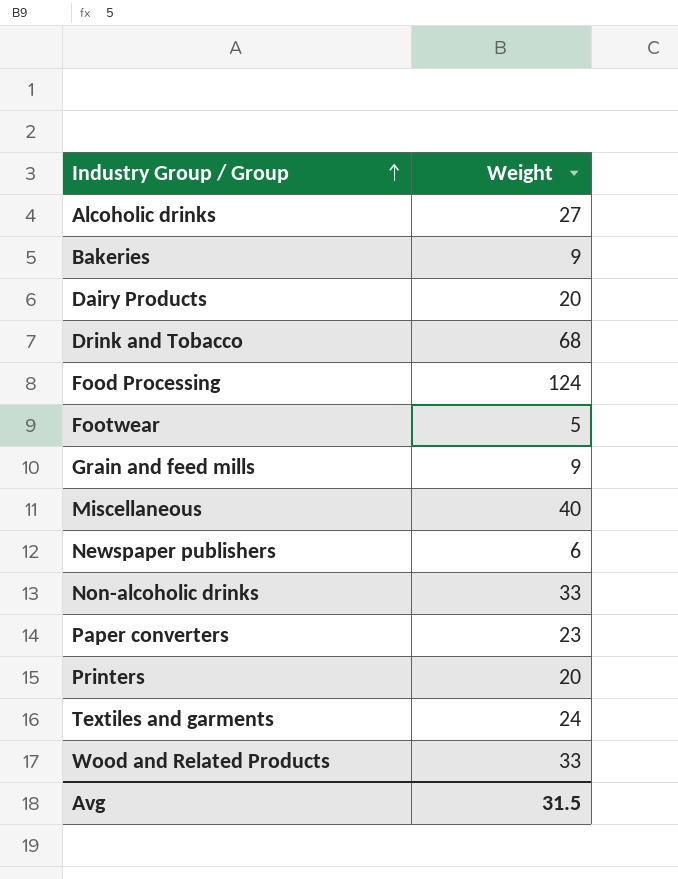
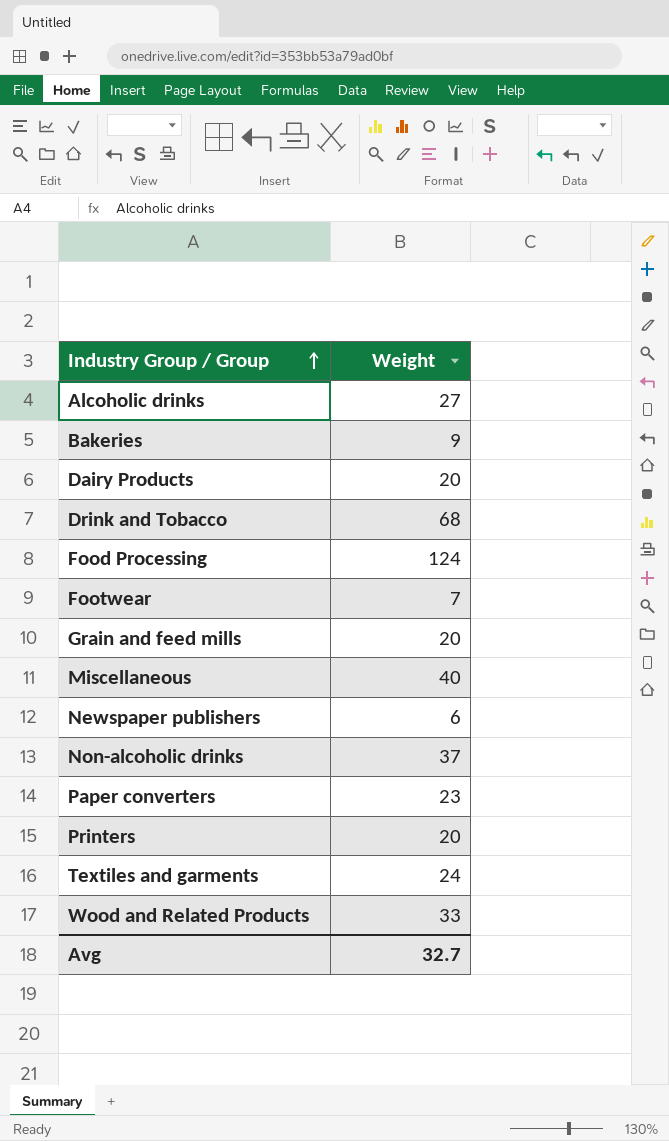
Footwear | Weight: 5 -> 7
Grain and feed mills | Weight: 9 -> 20
Non-alcoholic drinks | Weight: 33 -> 37
Avg | Weight: 31.5 -> 32.7

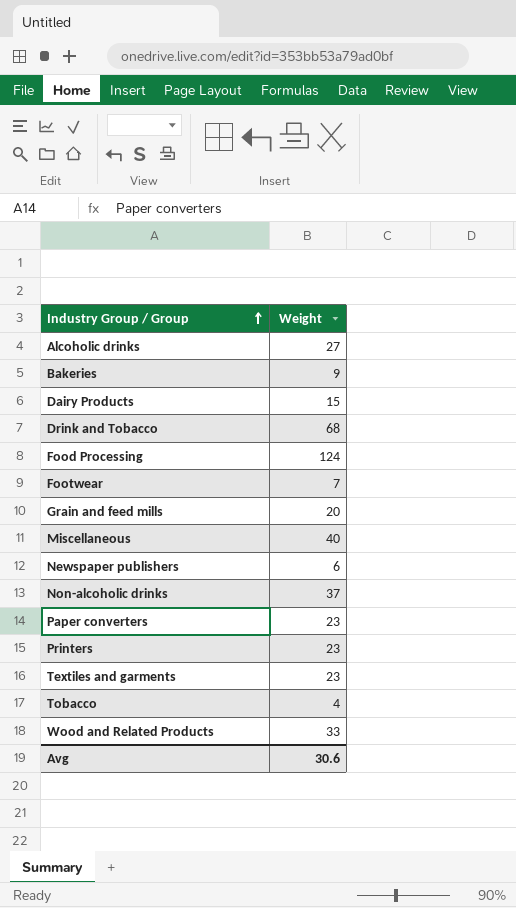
Dairy Products | Weight: 20 -> 15
Printers | Weight: 20 -> 23
Textiles and garments | Weight: 24 -> 23
row Tobacco: none -> 4
Avg | Weight: 32.7 -> 30.6

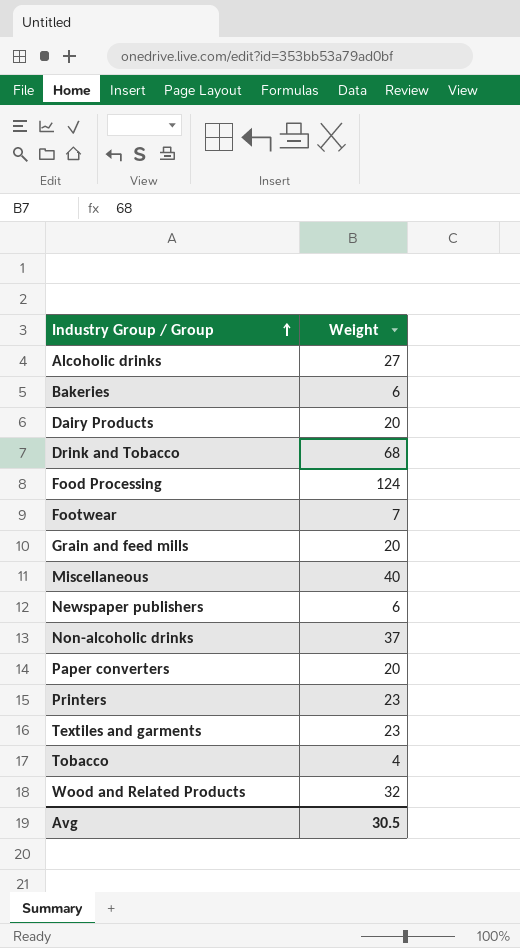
Bakeries | Weight: 9 -> 6
Dairy Products | Weight: 15 -> 20
Paper converters | Weight: 23 -> 20
Wood and Related Products | Weight: 33 -> 32
Avg | Weight: 30.6 -> 30.5

